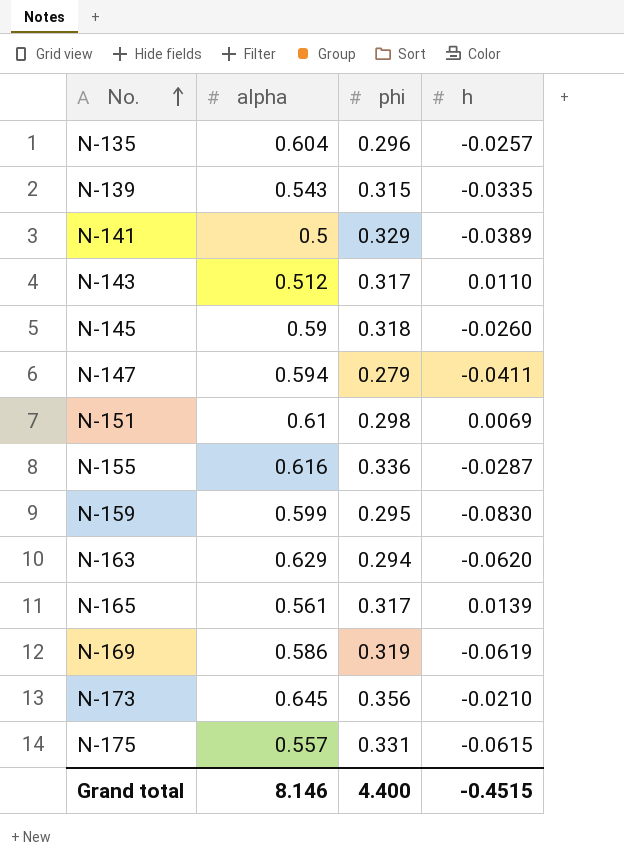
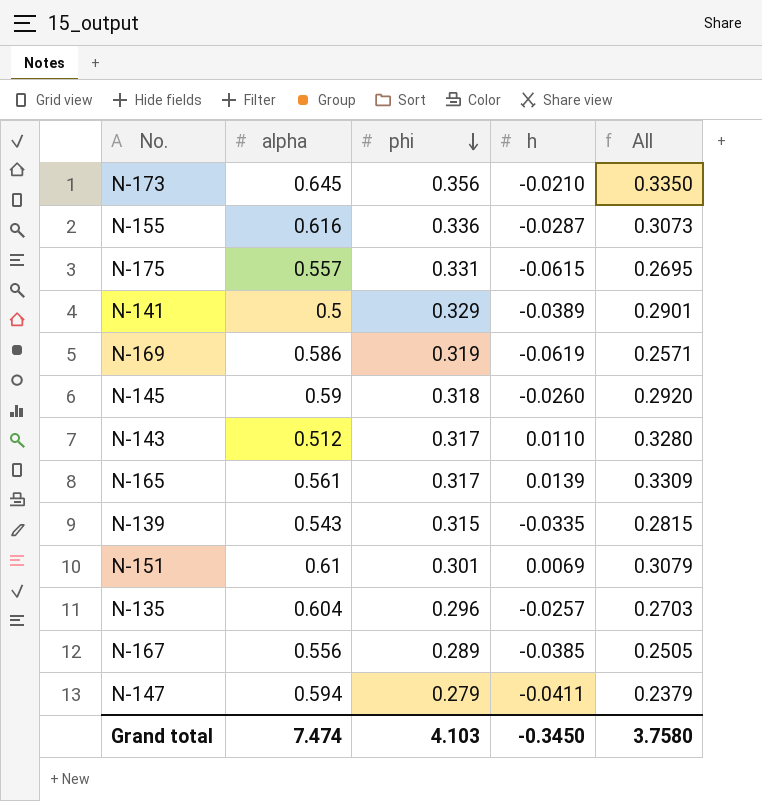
row order: No. ascending -> phi descending
column All | formula: none -> [phi] + [h]
row N-159: 0.599 | 0.295 | -0.0830 -> none
row N-163: 0.629 | 0.294 | -0.0620 -> none
N-151 | phi: 0.298 -> 0.301
row N-167: none -> 0.556 | 0.289 | -0.0385 | 0.2505
Grand total | alpha: 8.146 -> 7.474
Grand total | phi: 4.400 -> 4.103
Grand total | h: -0.4515 -> -0.3450

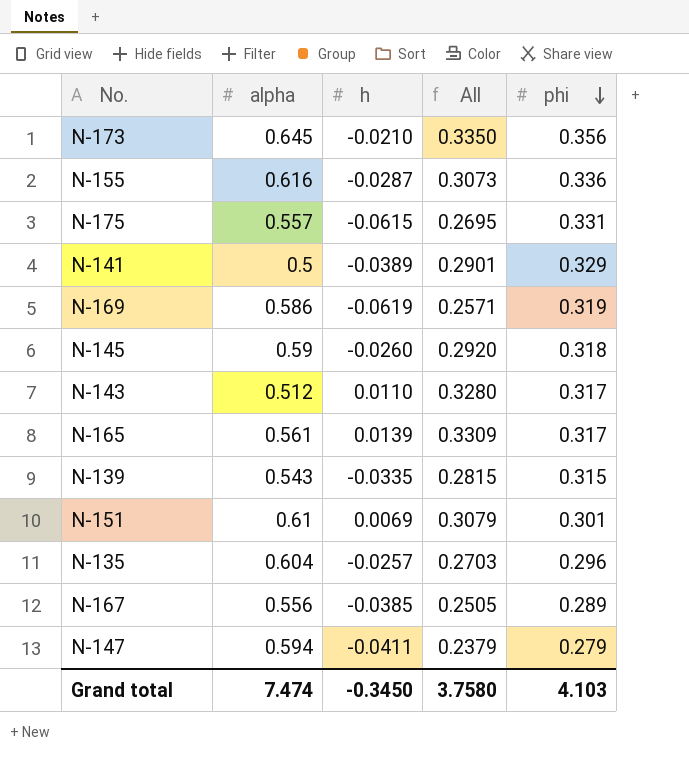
column phi | position: 3 -> 5

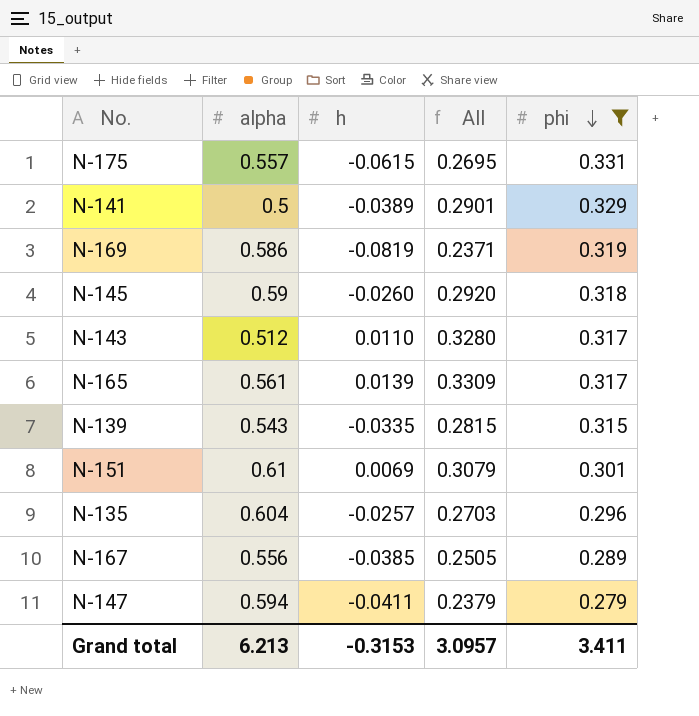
filter: none -> phi <= 0.331
N-169 | h: -0.0619 -> -0.0819
N-169 | All: 0.2571 -> 0.2371
Grand total | alpha: 7.474 -> 6.213
Grand total | h: -0.3450 -> -0.3153
Grand total | All: 3.7580 -> 3.0957
Grand total | phi: 4.103 -> 3.411

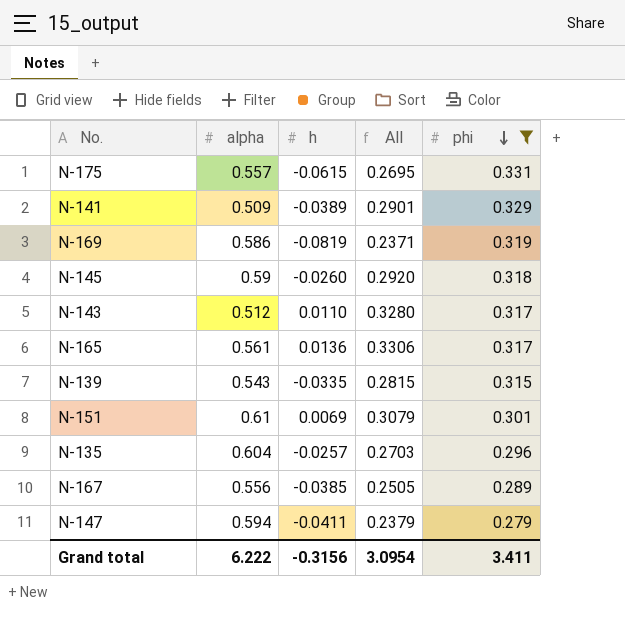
N-141 | alpha: 0.5 -> 0.509
N-165 | h: 0.0139 -> 0.0136
N-165 | All: 0.3309 -> 0.3306
Grand total | alpha: 6.213 -> 6.222
Grand total | h: -0.3153 -> -0.3156
Grand total | All: 3.0957 -> 3.0954

